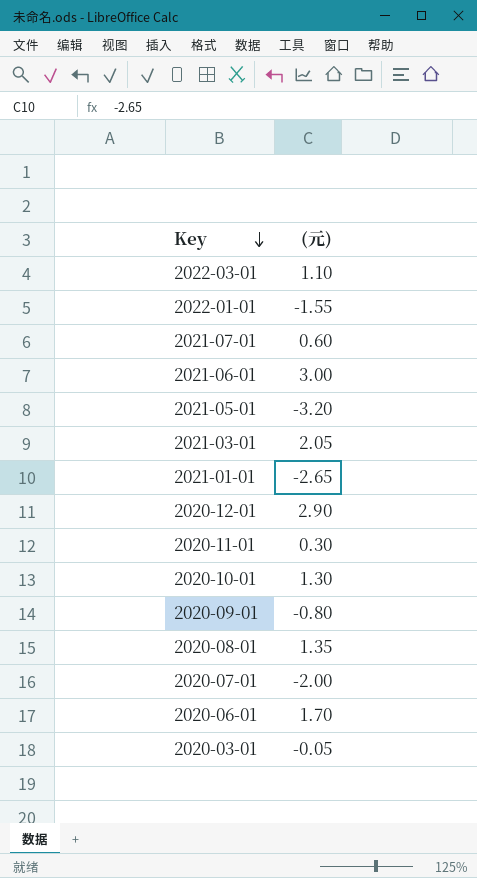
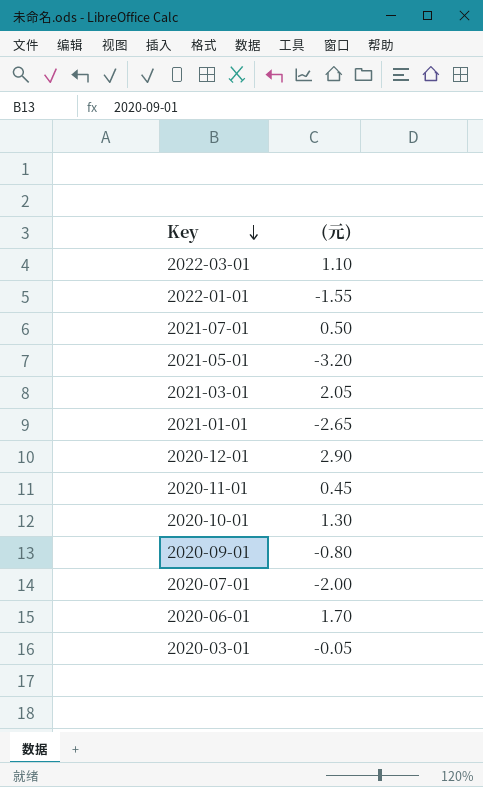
row 2021-06-01: 3.00 -> none
row 2020-08-01: 1.35 -> none
2021-07-01 | (元): 0.60 -> 0.50
2020-11-01 | (元): 0.30 -> 0.45

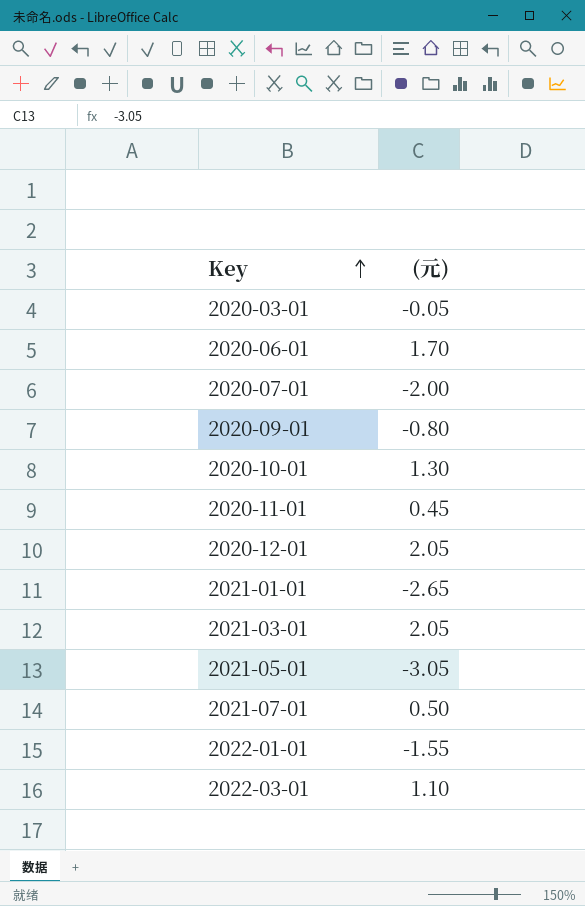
row order: Key descending -> Key ascending
2020-12-01 | (元): 2.90 -> 2.05
2021-05-01 | (元): -3.20 -> -3.05

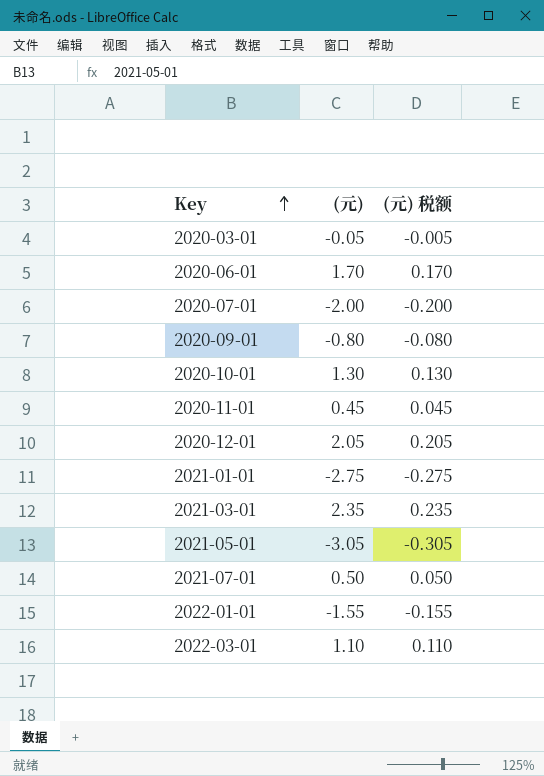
column (元) 税额 | formula: none -> [(元)] * 0.1
2021-01-01 | (元): -2.65 -> -2.75
2021-03-01 | (元): 2.05 -> 2.35

